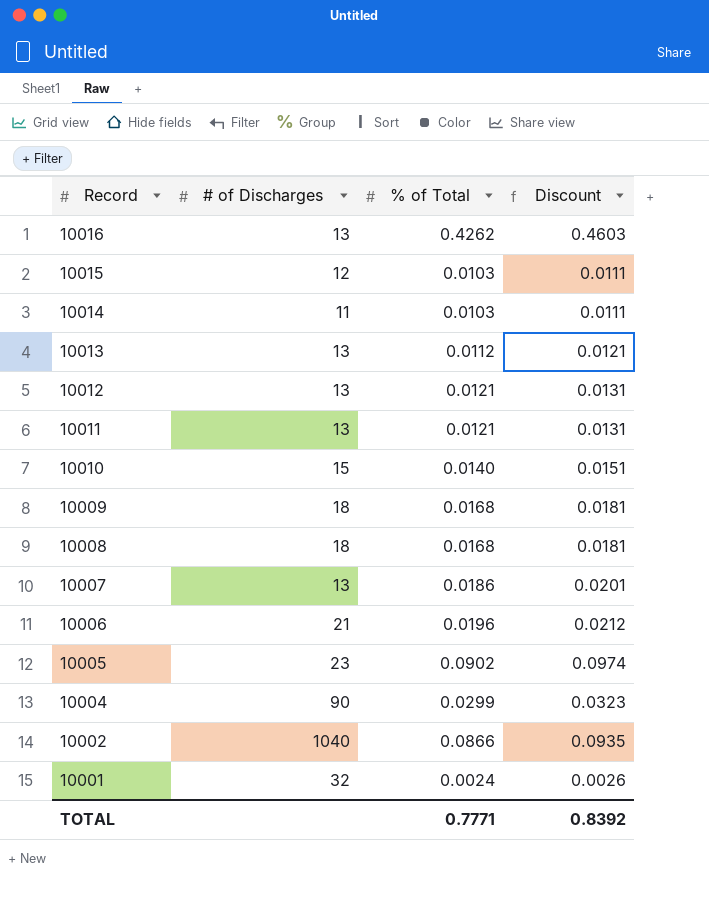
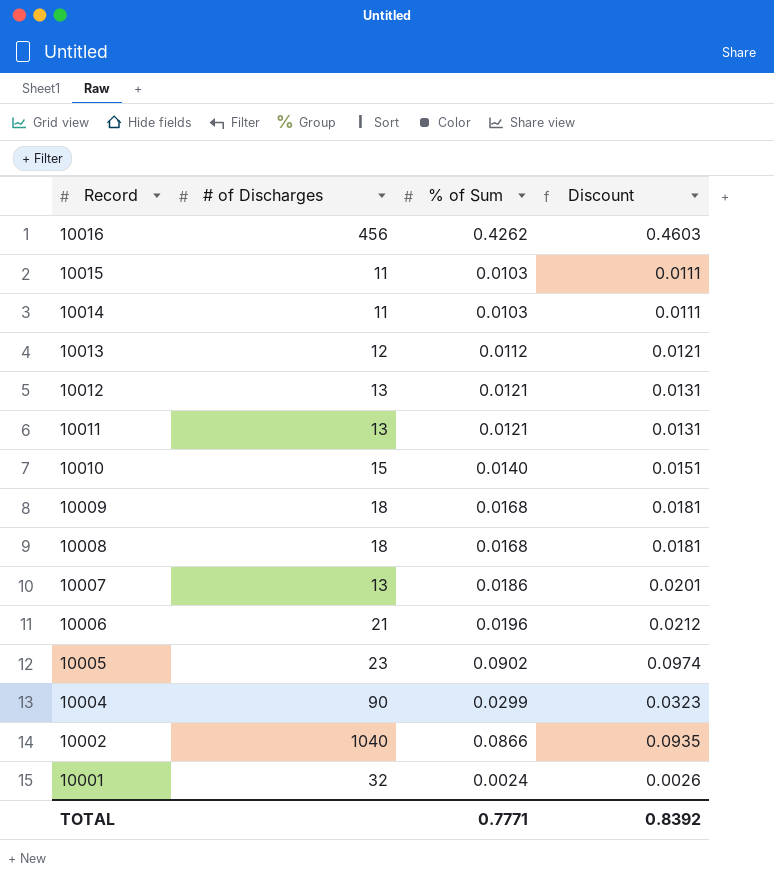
column name: % of Total -> % of Sum
10016 | # of Discharges: 13 -> 456
10015 | # of Discharges: 12 -> 11
10013 | # of Discharges: 13 -> 12

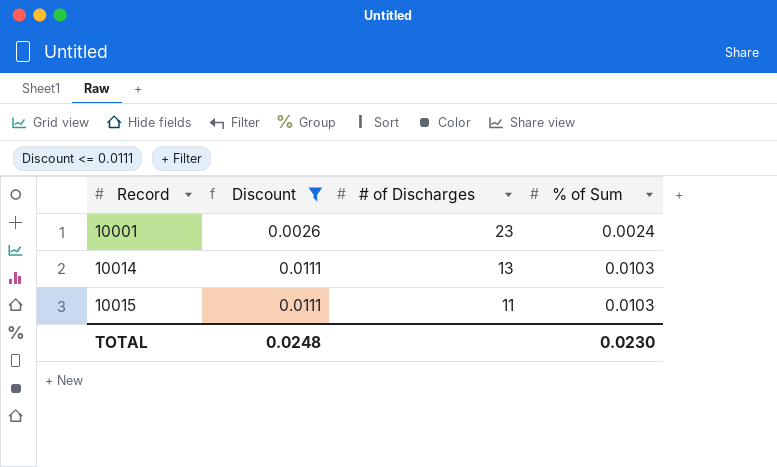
filter: none -> Discount <= 0.0111
row order: Record descending -> Record ascending
column Discount | position: 4 -> 2
10001 | # of Discharges: 32 -> 23
10014 | # of Discharges: 11 -> 13
TOTAL | Discount: 0.8392 -> 0.0248
TOTAL | % of Sum: 0.7771 -> 0.0230

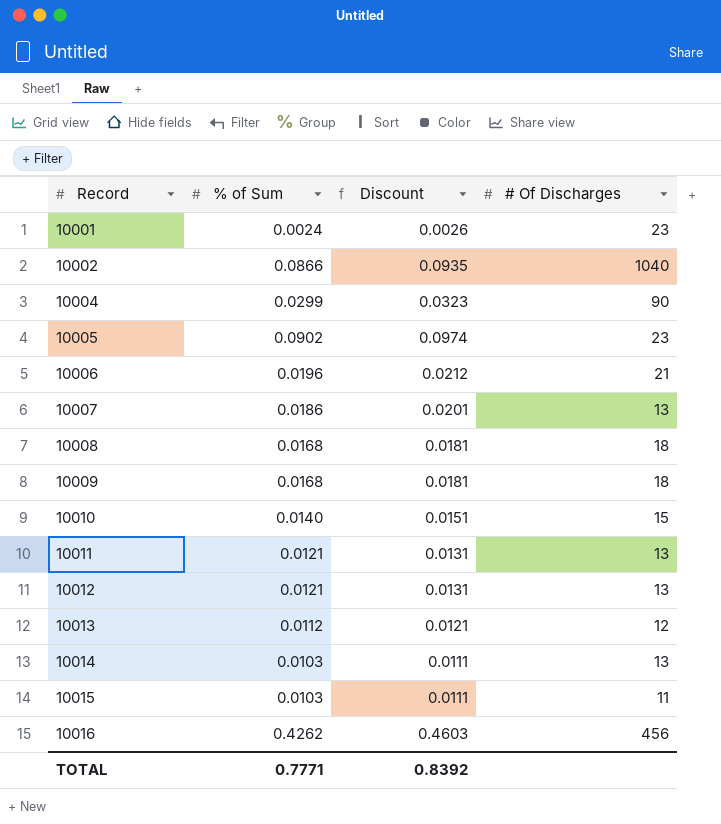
filter: Discount <= 0.0111 -> none
column % of Sum | position: 4 -> 2
column name: # of Discharges -> # Of Discharges
TOTAL | % of Sum: 0.0230 -> 0.7771
TOTAL | Discount: 0.0248 -> 0.8392

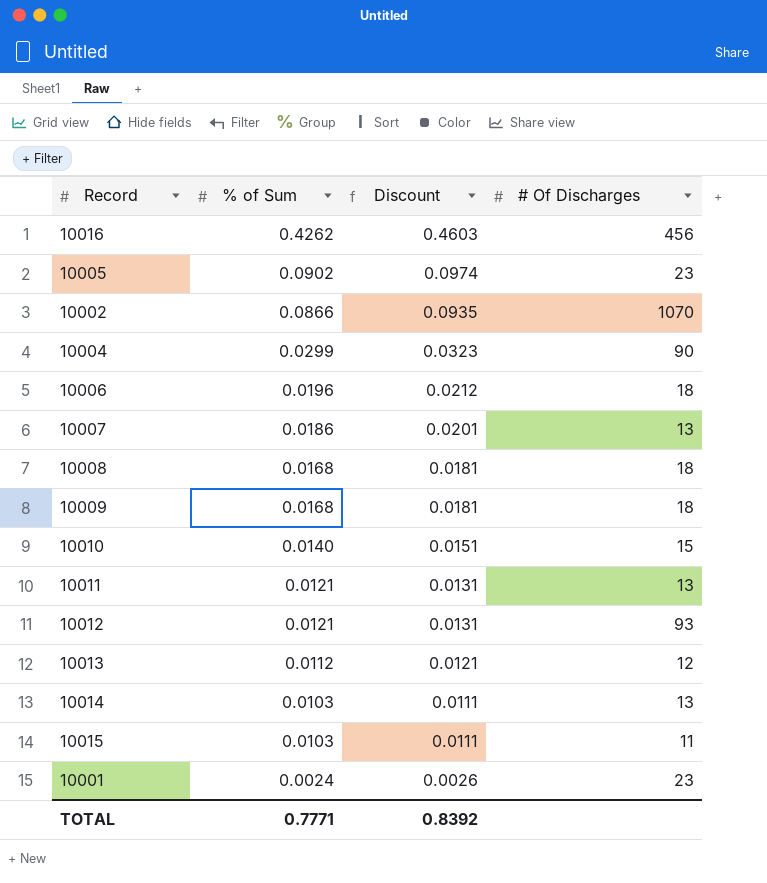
row order: Record ascending -> % of Sum descending
10002 | # Of Discharges: 1040 -> 1070
10006 | # Of Discharges: 21 -> 18
10012 | # Of Discharges: 13 -> 93

